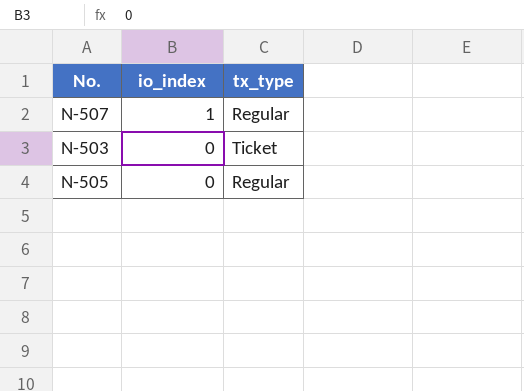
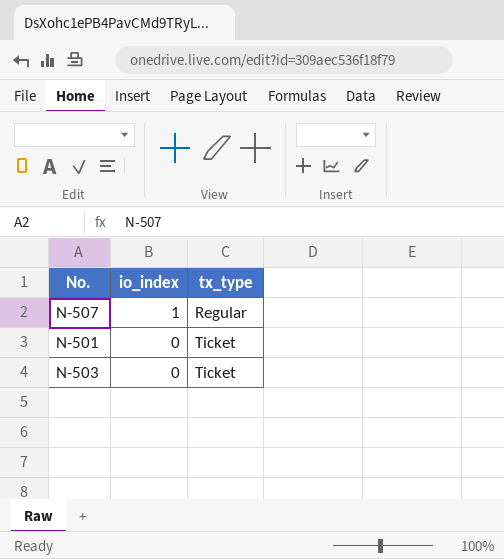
row N-505: 0 | Regular -> none
row N-501: none -> 0 | Ticket

